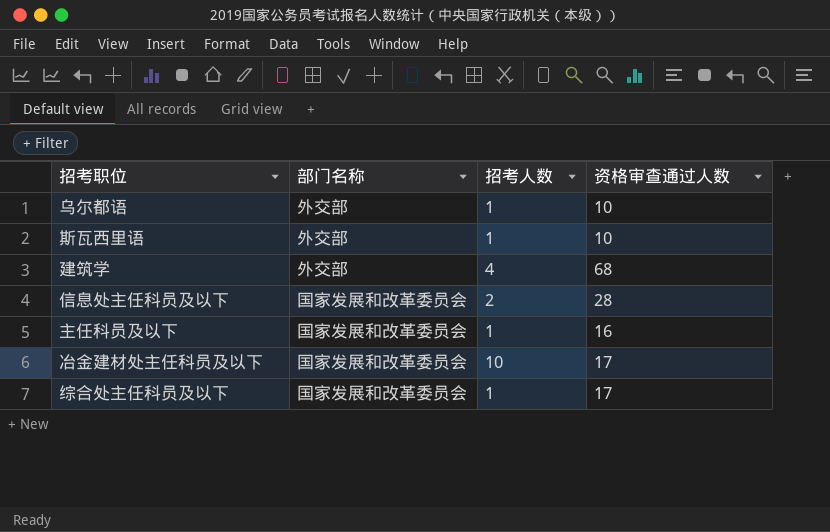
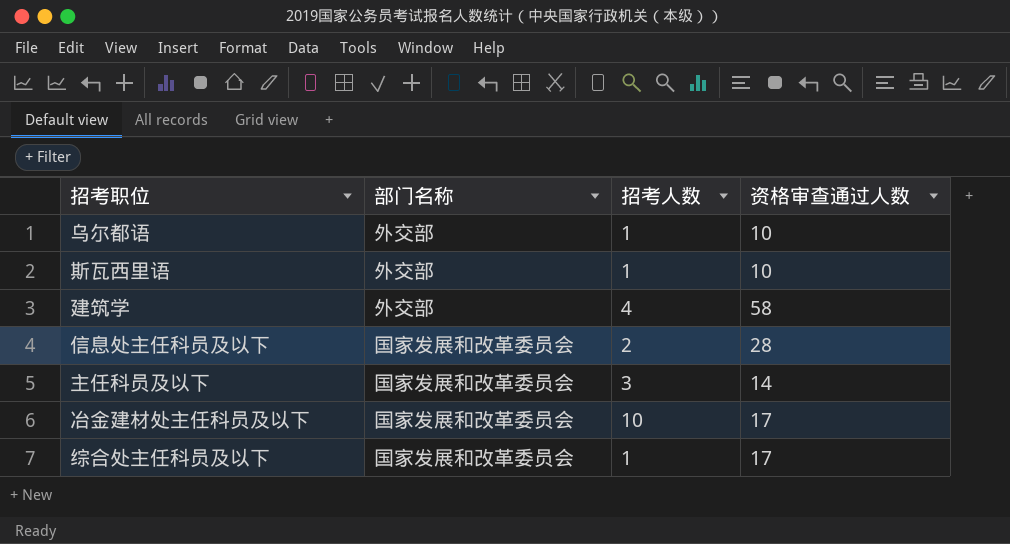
建筑学 | 资格审查通过人数: 68 -> 58
主任科员及以下 | 招考人数: 1 -> 3
主任科员及以下 | 资格审查通过人数: 16 -> 14

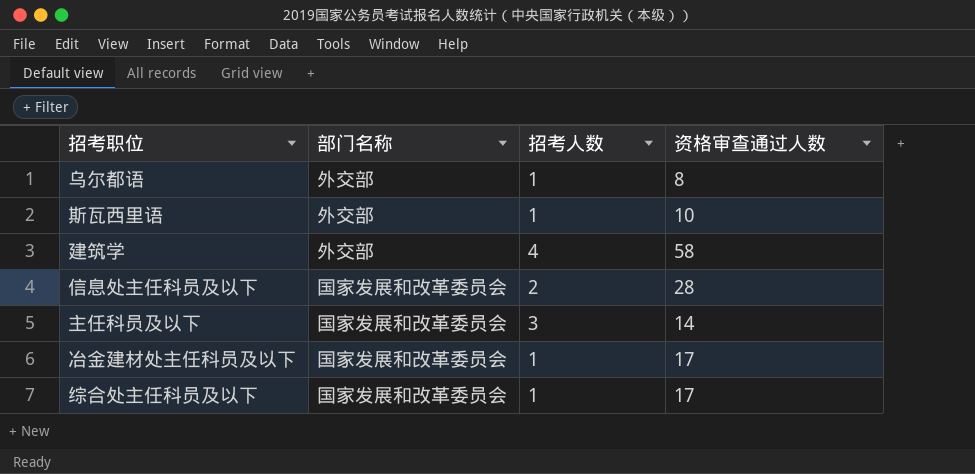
乌尔都语 | 资格审查通过人数: 10 -> 8
冶金建材处主任科员及以下 | 招考人数: 10 -> 1

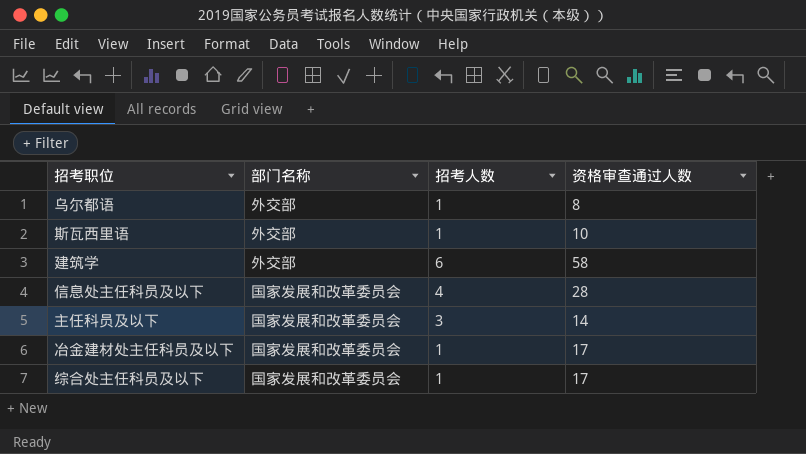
建筑学 | 招考人数: 4 -> 6
信息处主任科员及以下 | 招考人数: 2 -> 4

